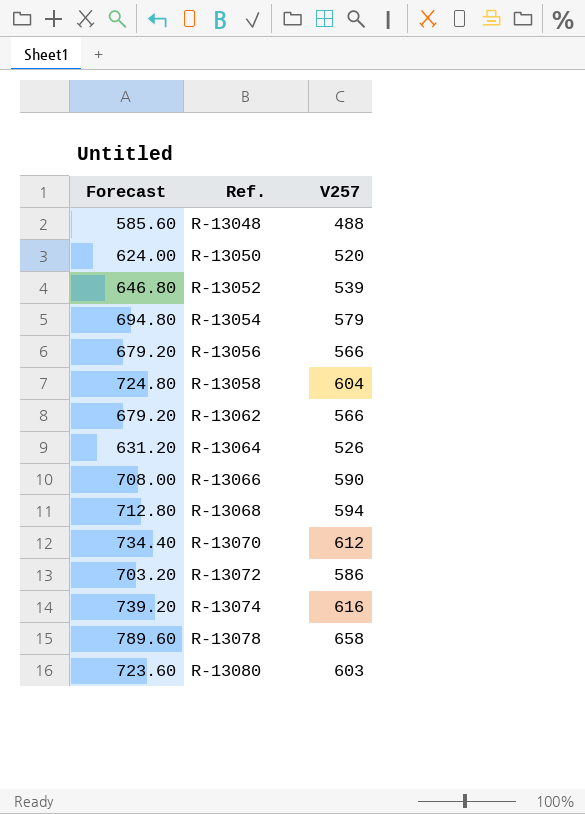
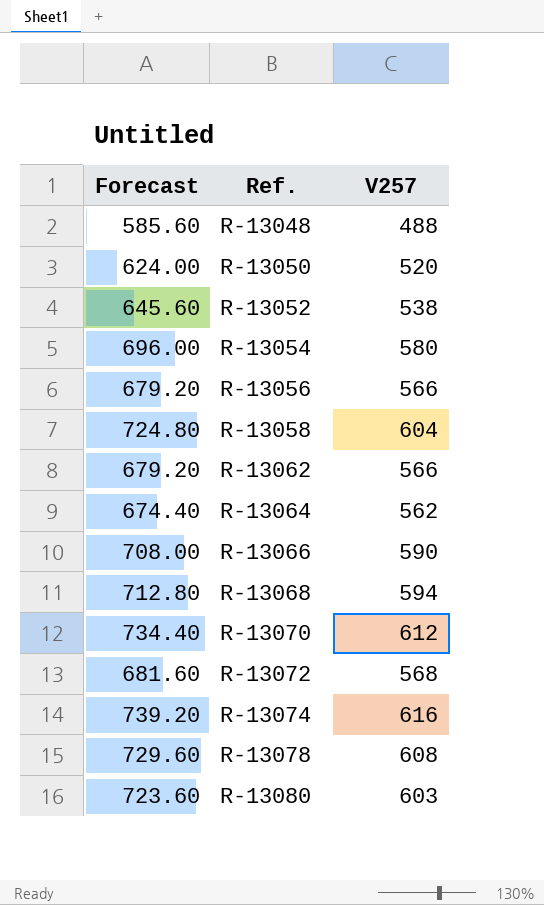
R-13052 | Forecast: 646.80 -> 645.60
R-13052 | V257: 539 -> 538
R-13054 | Forecast: 694.80 -> 696.00
R-13054 | V257: 579 -> 580
R-13064 | Forecast: 631.20 -> 674.40
R-13064 | V257: 526 -> 562
R-13072 | Forecast: 703.20 -> 681.60
R-13072 | V257: 586 -> 568
R-13078 | Forecast: 789.60 -> 729.60
R-13078 | V257: 658 -> 608

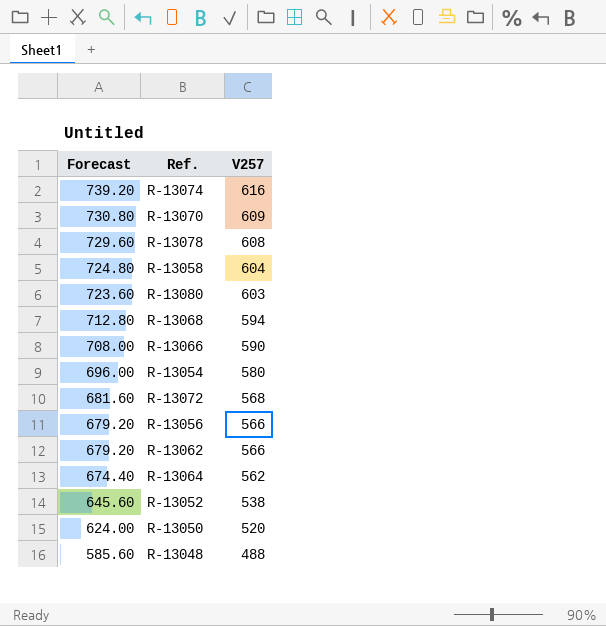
row order: Ref. ascending -> Forecast descending
R-13070 | Forecast: 734.40 -> 730.80
R-13070 | V257: 612 -> 609

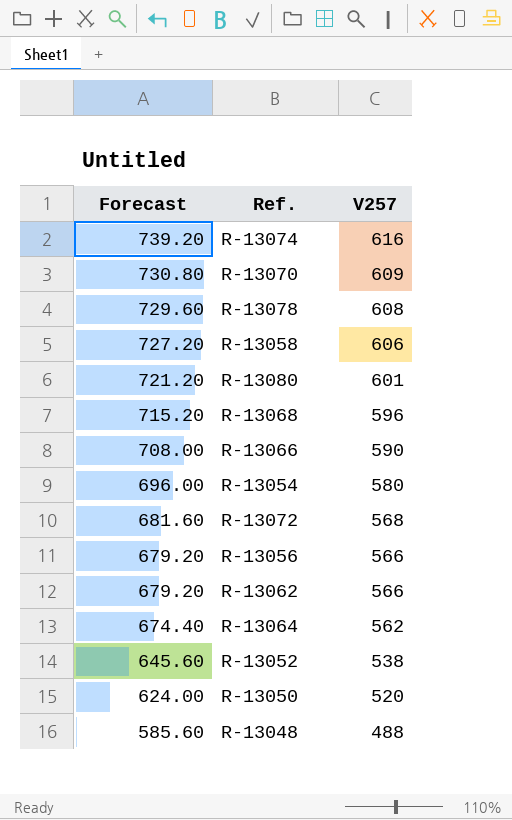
R-13058 | Forecast: 724.80 -> 727.20
R-13058 | V257: 604 -> 606
R-13080 | Forecast: 723.60 -> 721.20
R-13080 | V257: 603 -> 601
R-13068 | Forecast: 712.80 -> 715.20
R-13068 | V257: 594 -> 596

